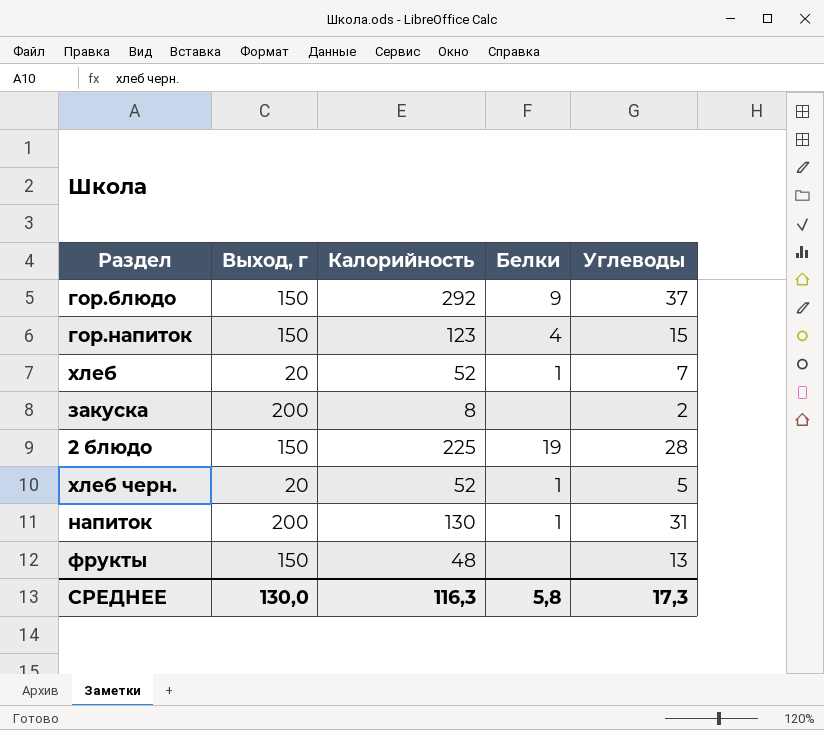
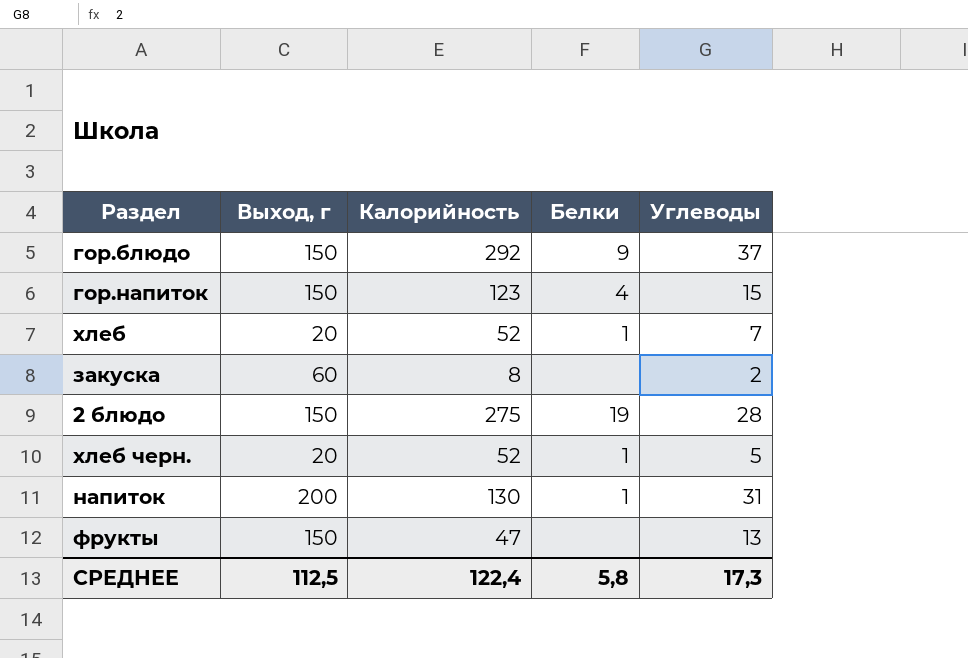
закуска | Выход, г: 200 -> 60
2 блюдо | Калорийность: 225 -> 275
фрукты | Калорийность: 48 -> 47
СРЕДНЕЕ | Выход, г: 130,0 -> 112,5
СРЕДНЕЕ | Калорийность: 116,3 -> 122,4

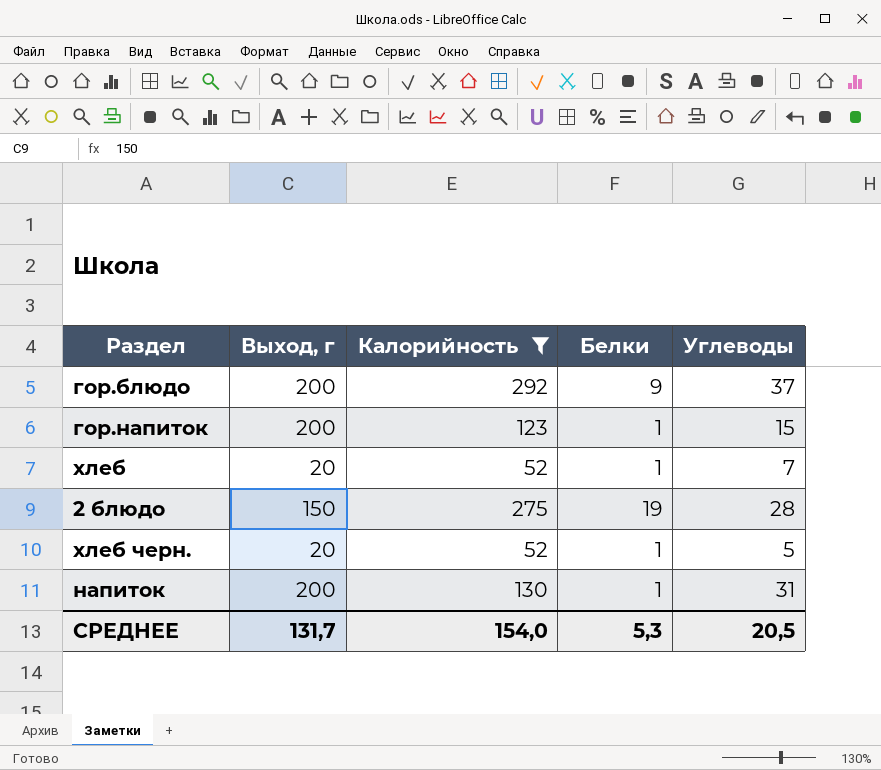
filter: none -> Калорийность >= 52
гор.блюдо | Выход, г: 150 -> 200
гор.напиток | Выход, г: 150 -> 200
гор.напиток | Белки: 4 -> 1
СРЕДНЕЕ | Выход, г: 112,5 -> 131,7
СРЕДНЕЕ | Калорийность: 122,4 -> 154,0
СРЕДНЕЕ | Белки: 5,8 -> 5,3
СРЕДНЕЕ | Углеводы: 17,3 -> 20,5

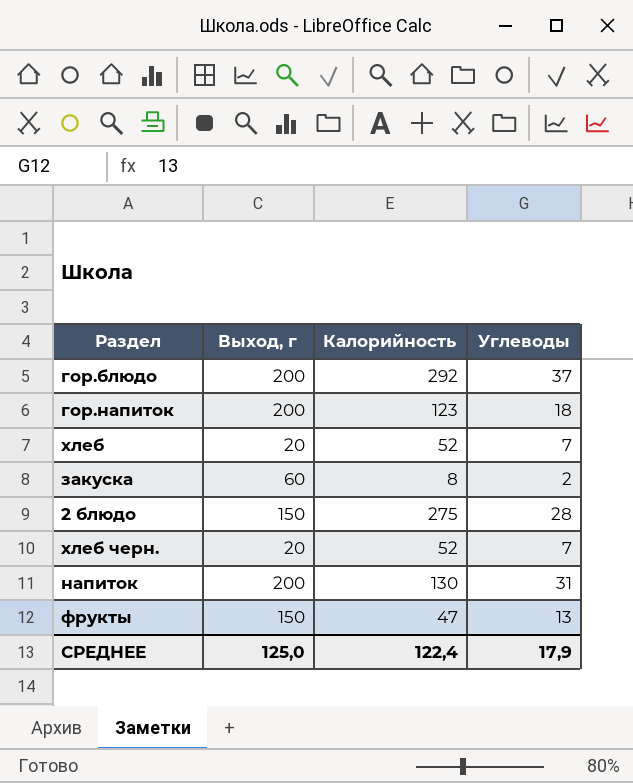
filter: Калорийность >= 52 -> none
column Белки | position: 4 -> none
гор.напиток | Углеводы: 15 -> 18
хлеб черн. | Углеводы: 5 -> 7
СРЕДНЕЕ | Выход, г: 131,7 -> 125,0
СРЕДНЕЕ | Калорийность: 154,0 -> 122,4
СРЕДНЕЕ | Углеводы: 20,5 -> 17,9

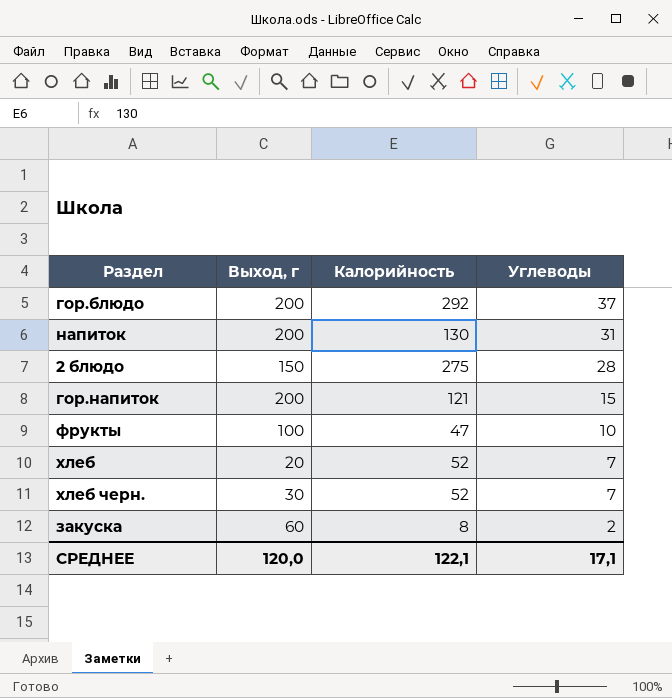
row order: none -> Углеводы descending
гор.напиток | Калорийность: 123 -> 121
гор.напиток | Углеводы: 18 -> 15
фрукты | Выход, г: 150 -> 100
фрукты | Углеводы: 13 -> 10
хлеб черн. | Выход, г: 20 -> 30
СРЕДНЕЕ | Выход, г: 125,0 -> 120,0
СРЕДНЕЕ | Калорийность: 122,4 -> 122,1
СРЕДНЕЕ | Углеводы: 17,9 -> 17,1

